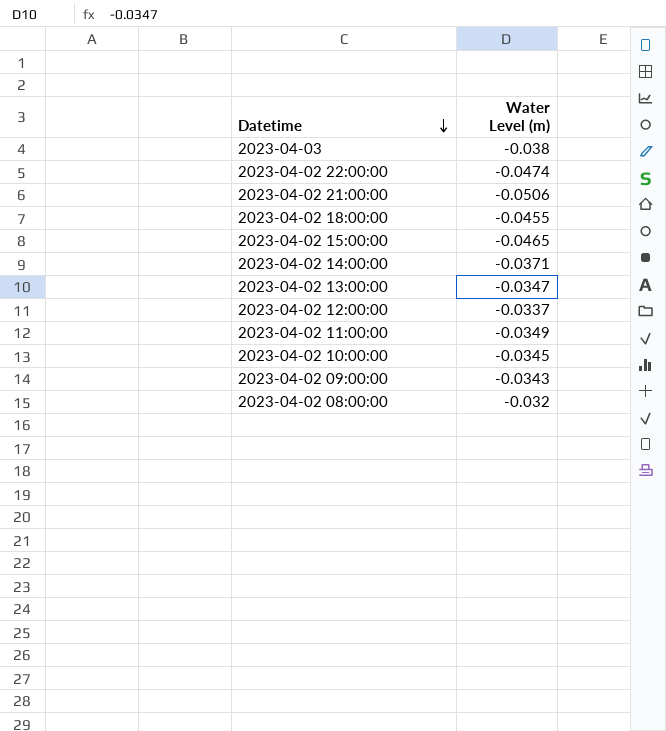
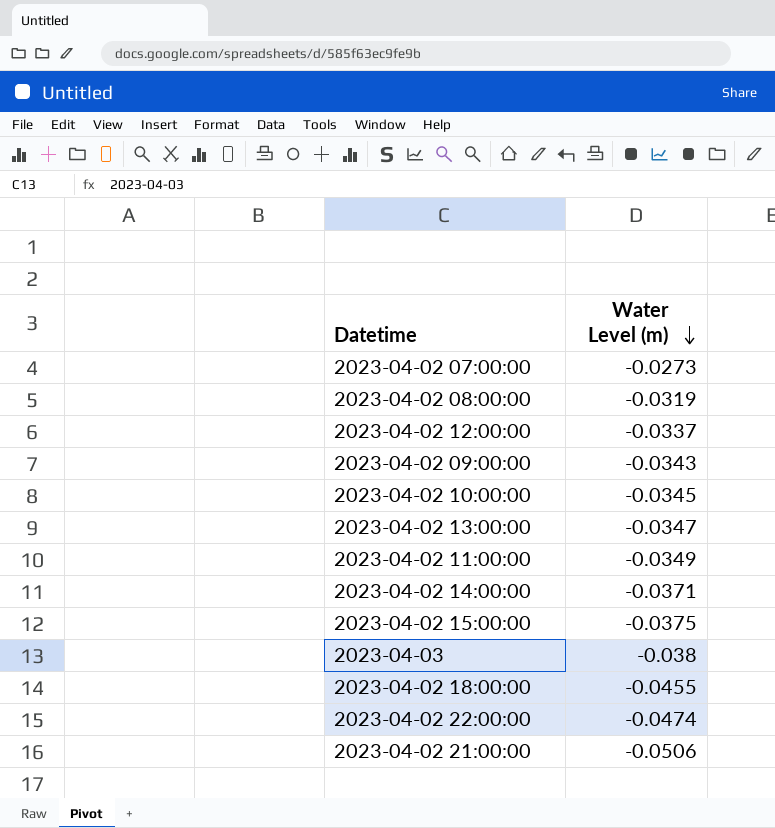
row order: Datetime descending -> Water Level (m) descending
row 2023-04-02 07:00:00: none -> -0.0273
2023-04-02 08:00:00 | Water Level (m): -0.032 -> -0.0319
2023-04-02 15:00:00 | Water Level (m): -0.0465 -> -0.0375

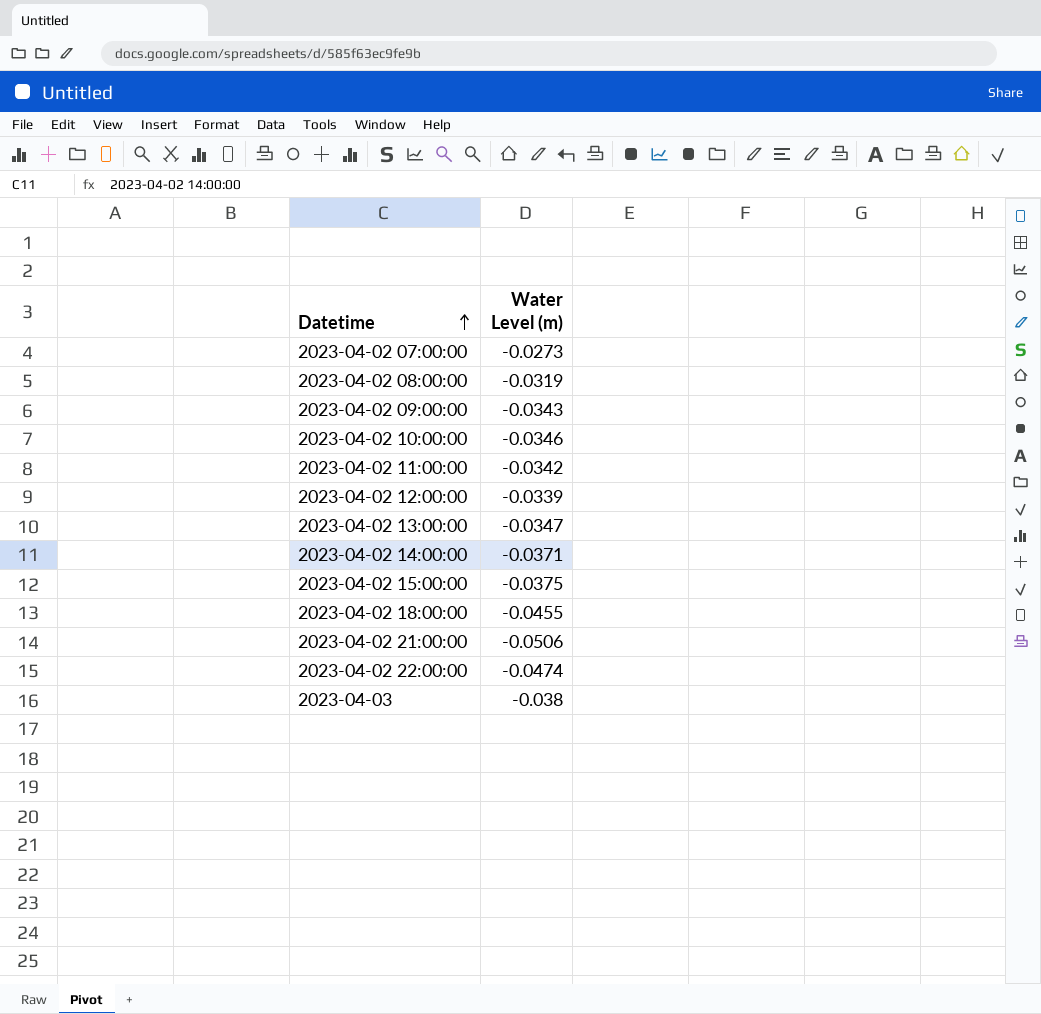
row order: Water Level (m) descending -> Datetime ascending
2023-04-02 10:00:00 | Water Level (m): -0.0345 -> -0.0346
2023-04-02 11:00:00 | Water Level (m): -0.0349 -> -0.0342
2023-04-02 12:00:00 | Water Level (m): -0.0337 -> -0.0339

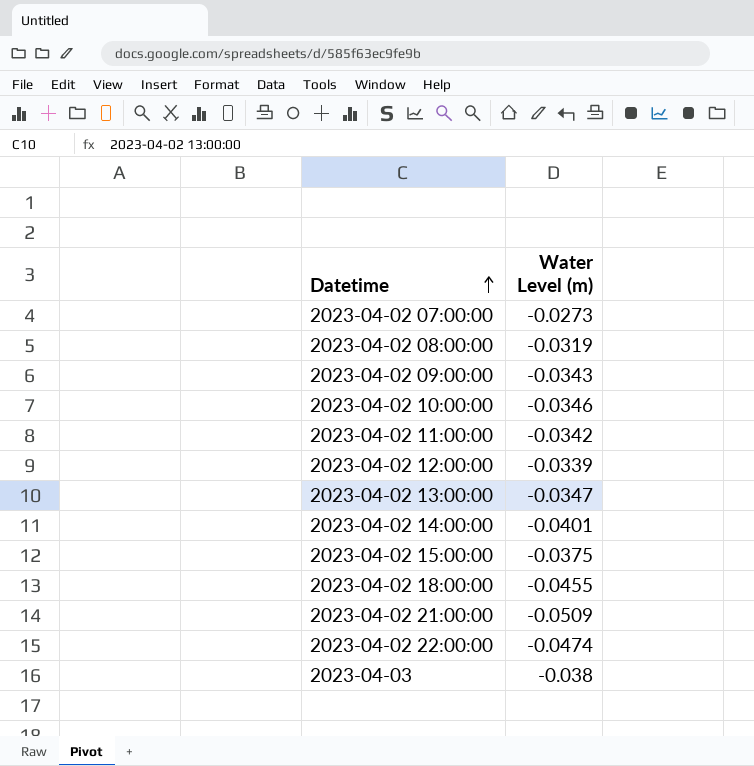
2023-04-02 14:00:00 | Water Level (m): -0.0371 -> -0.0401
2023-04-02 21:00:00 | Water Level (m): -0.0506 -> -0.0509

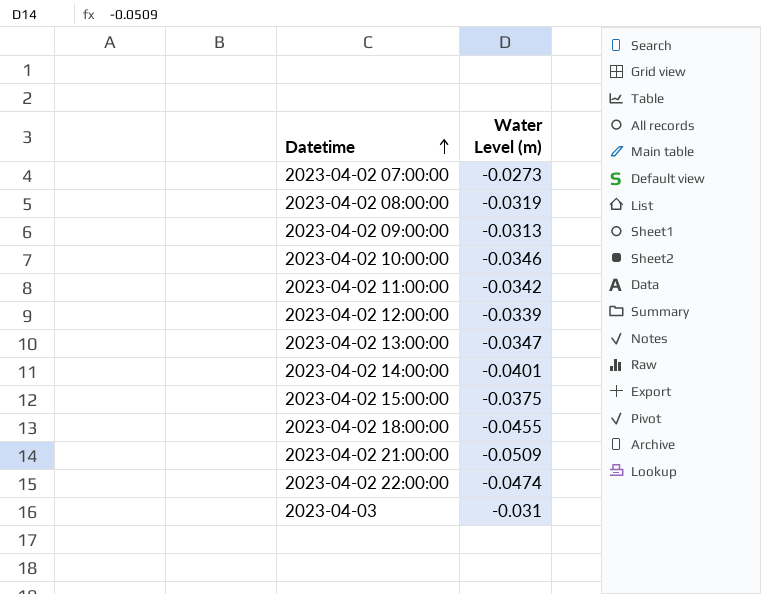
2023-04-02 09:00:00 | Water Level (m): -0.0343 -> -0.0313
2023-04-03 | Water Level (m): -0.038 -> -0.031

